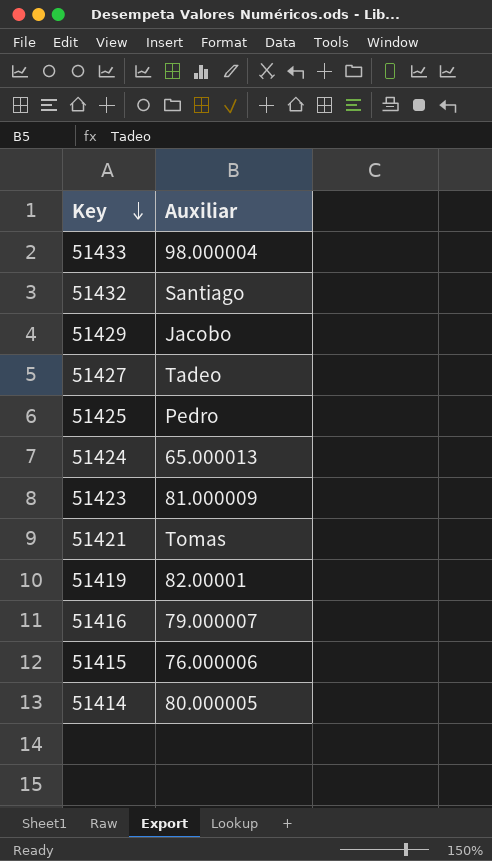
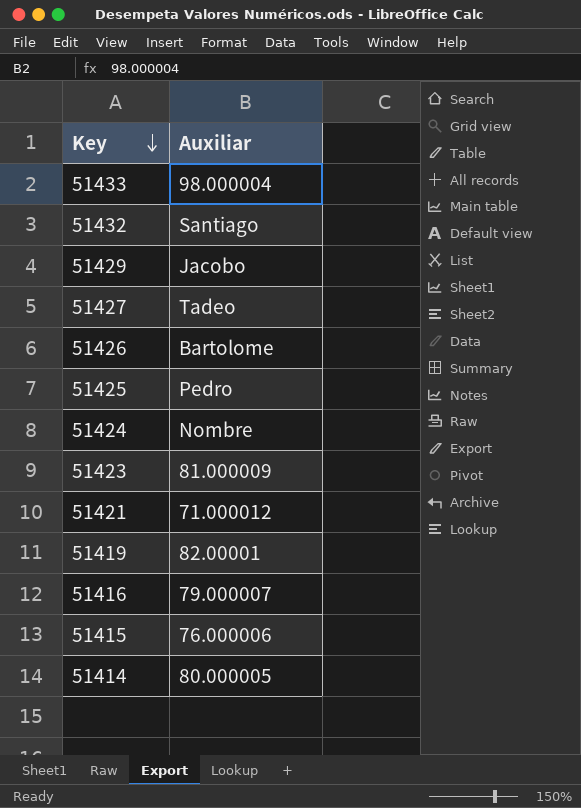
row 51426: none -> Bartolome
51424 | Auxiliar: 65.000013 -> Nombre
51421 | Auxiliar: Tomas -> 71.000012

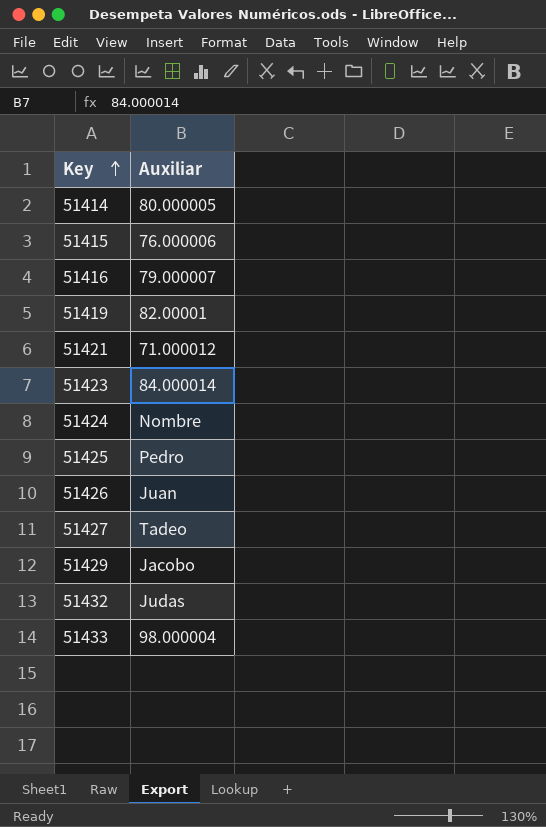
row order: Key descending -> Key ascending
51423 | Auxiliar: 81.000009 -> 84.000014
51426 | Auxiliar: Bartolome -> Juan
51432 | Auxiliar: Santiago -> Judas

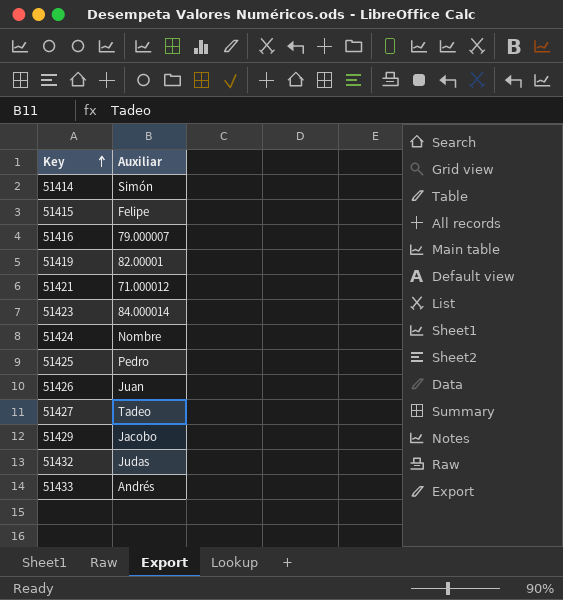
51414 | Auxiliar: 80.000005 -> Simón
51415 | Auxiliar: 76.000006 -> Felipe
51433 | Auxiliar: 98.000004 -> Andrés

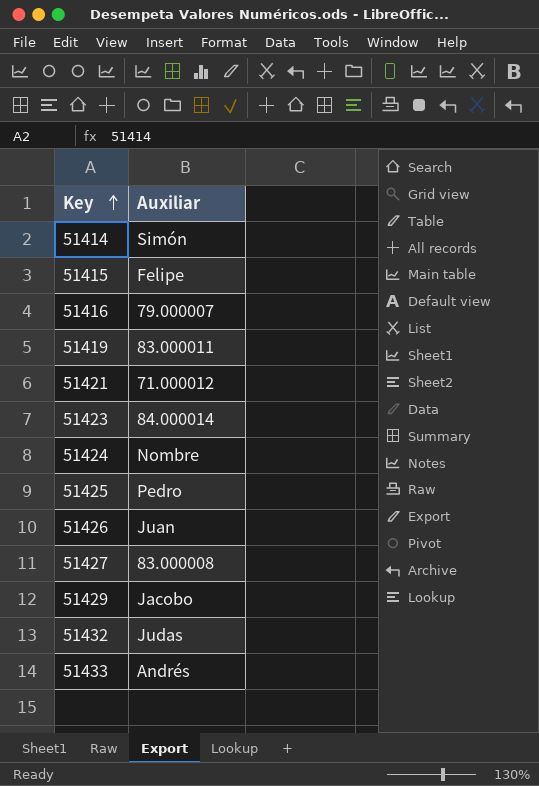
51419 | Auxiliar: 82.00001 -> 83.000011
51427 | Auxiliar: Tadeo -> 83.000008

